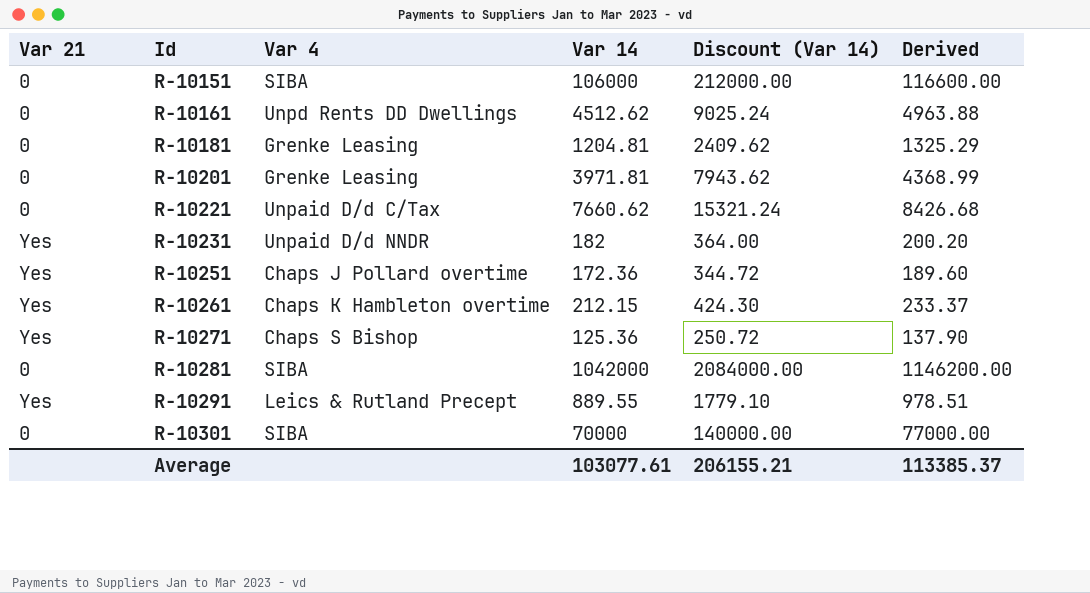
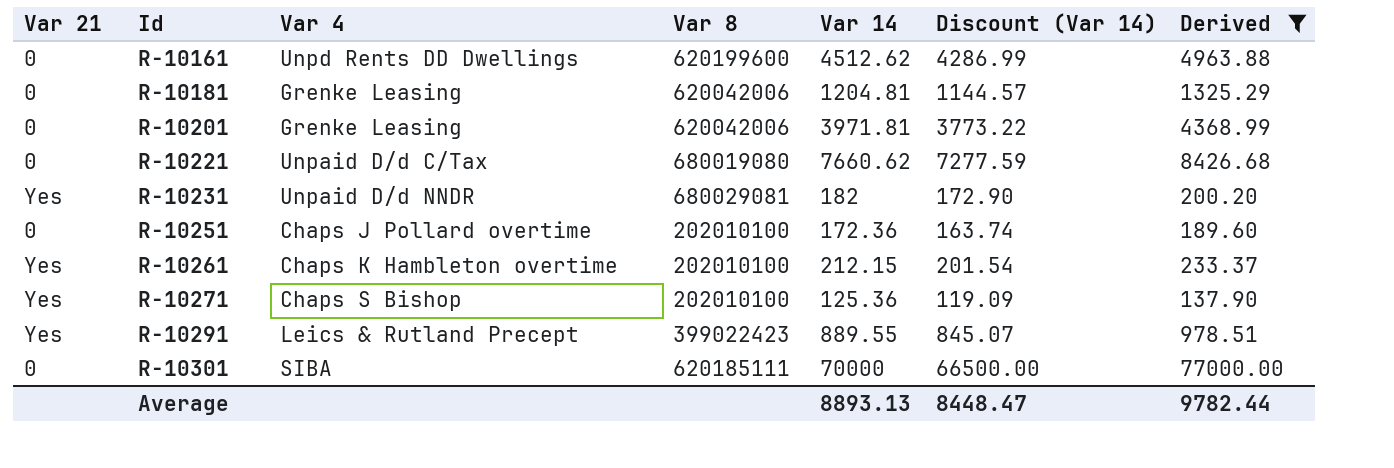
filter: none -> Derived <= 77000.00
column Var 8 | position: none -> 4
column Discount (Var 14) | formula: [Var 14] * 2 -> [Var 14] * 0.95
R-10251 | Var 21: Yes -> 0
Average | Var 14: 103077.61 -> 8893.13
Average | Discount (Var 14): 206155.21 -> 8448.47
Average | Derived: 113385.37 -> 9782.44

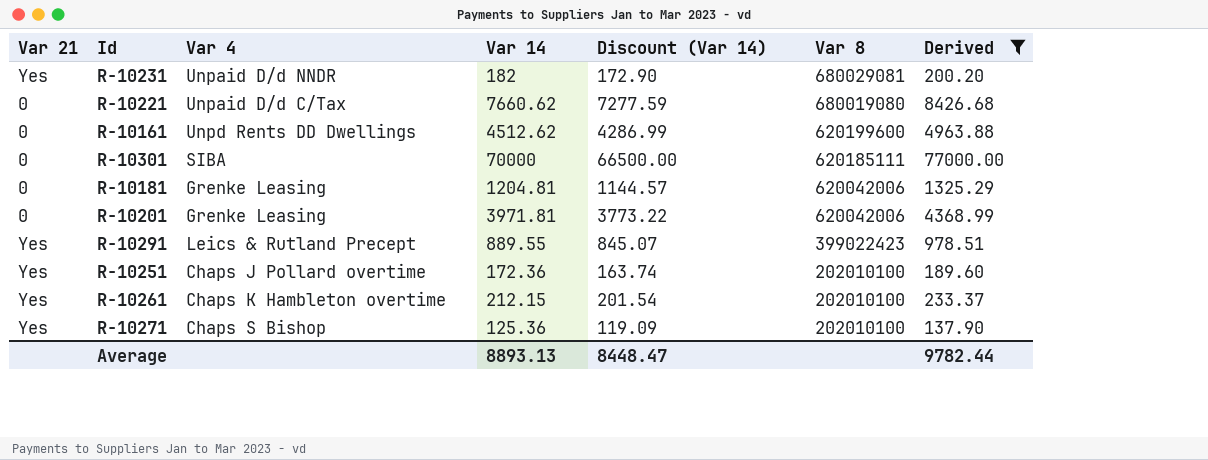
row order: Id ascending -> Var 8 descending
column Var 8 | position: 4 -> 6
R-10251 | Var 21: 0 -> Yes

